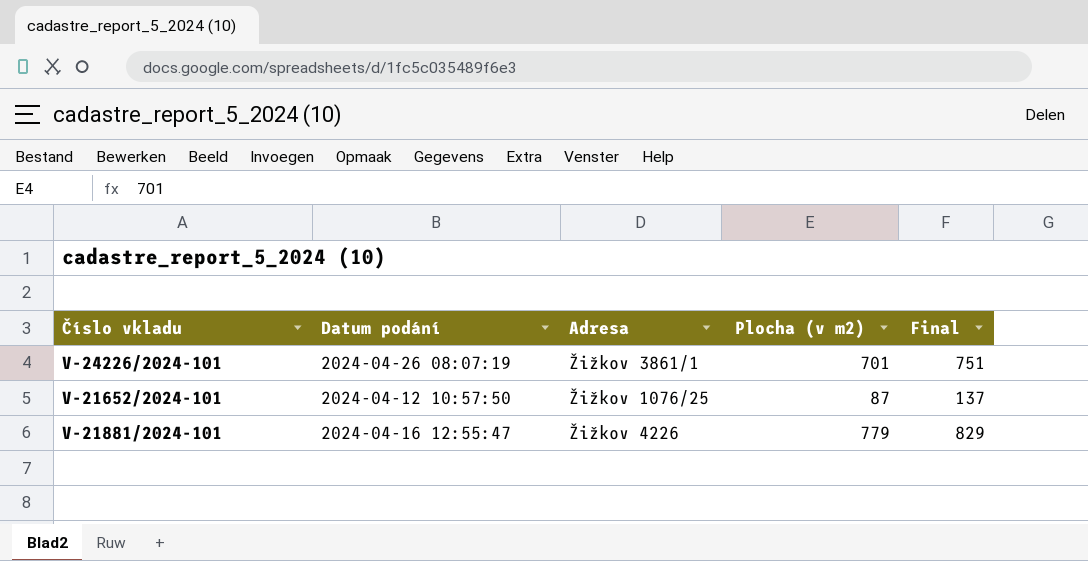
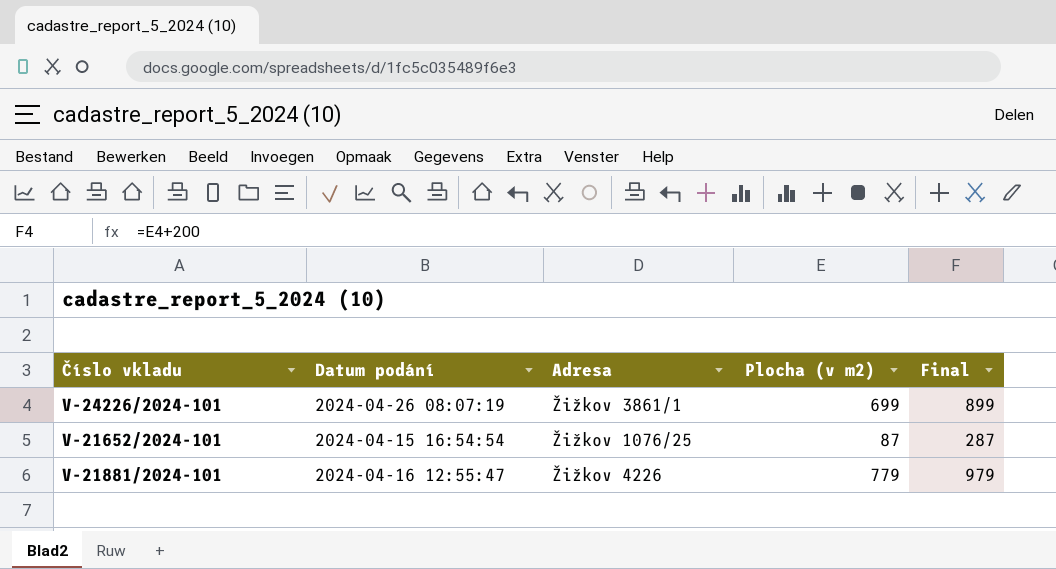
column Final | formula: [Plocha (v m2)] + 50 -> [Plocha (v m2)] + 200
V-24226/2024-101 | Plocha (v m2): 701 -> 699
V-21652/2024-101 | Datum podání: 2024-04-12 10:57:50 -> 2024-04-15 16:54:54

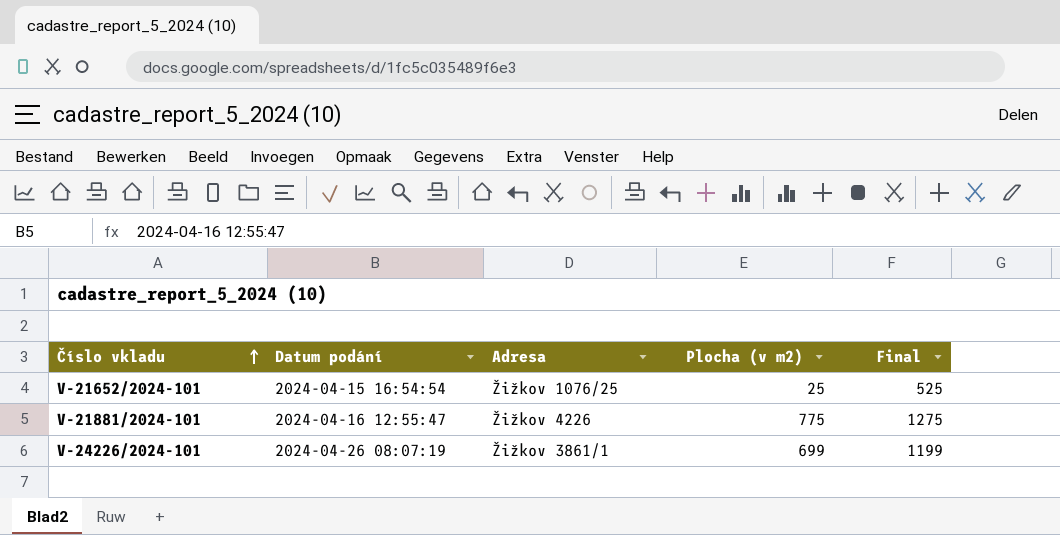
row order: none -> Číslo vkladu ascending
column Final | formula: [Plocha (v m2)] + 200 -> [Plocha (v m2)] + 500
V-21652/2024-101 | Plocha (v m2): 87 -> 25
V-21881/2024-101 | Plocha (v m2): 779 -> 775

